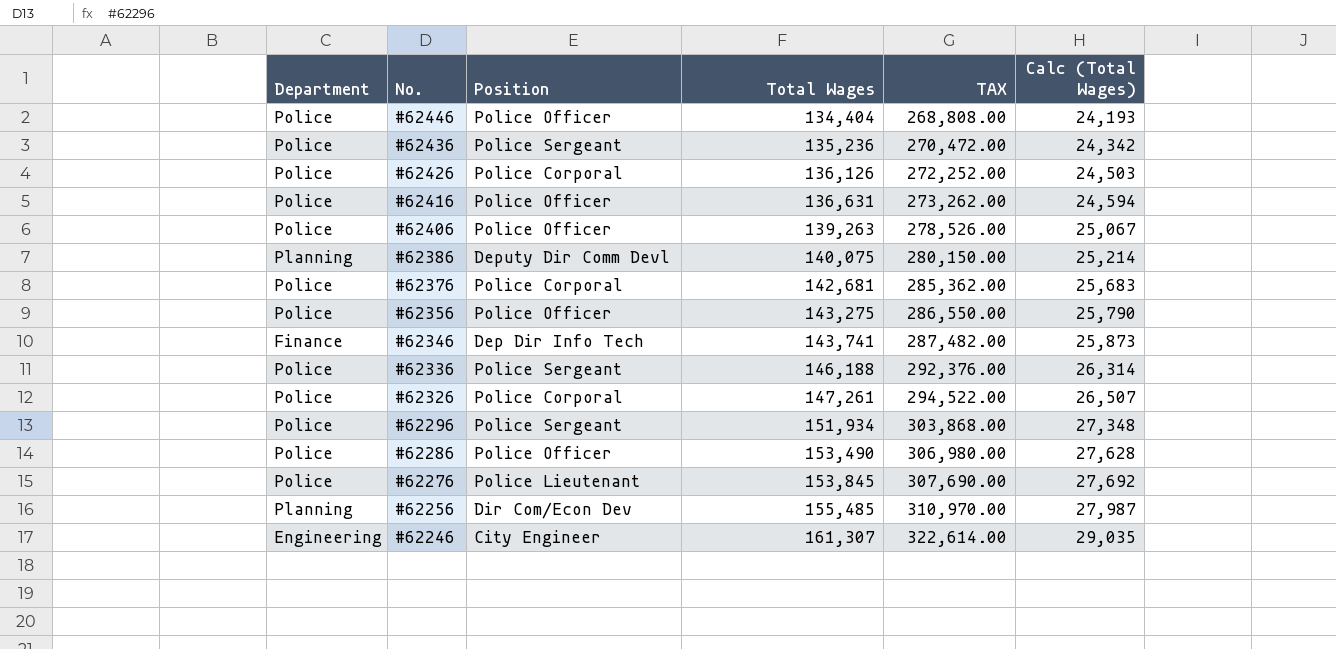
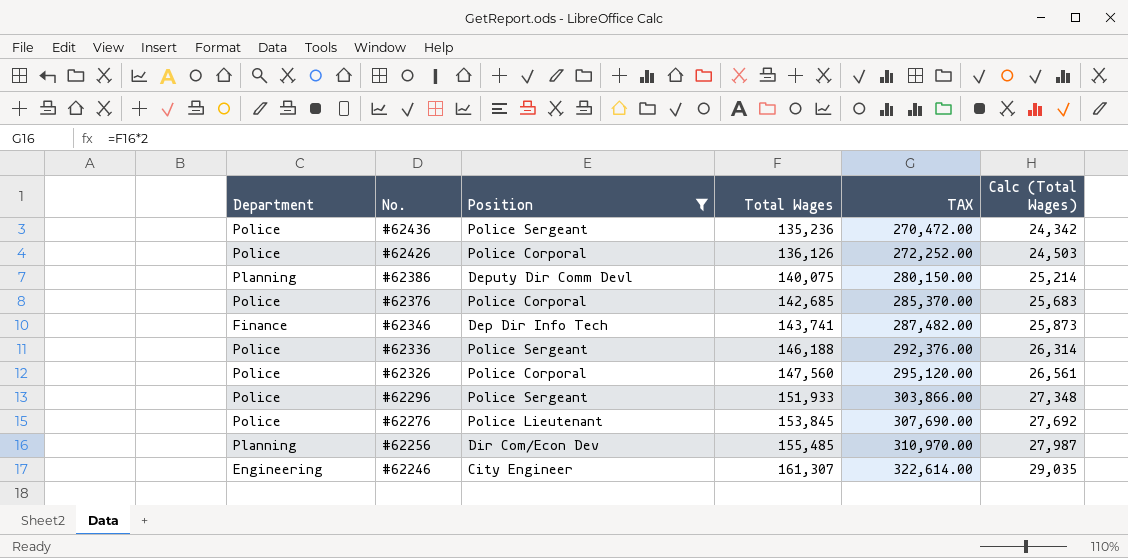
filter: none -> Position != Police Officer
#62376 | Total Wages: 142,681 -> 142,685
#62376 | TAX: 285,362.00 -> 285,370.00
#62326 | Total Wages: 147,261 -> 147,560
#62326 | TAX: 294,522.00 -> 295,120.00
#62326 | Calc (Total Wages): 26,507 -> 26,561
#62296 | Total Wages: 151,934 -> 151,933
#62296 | TAX: 303,868.00 -> 303,866.00

